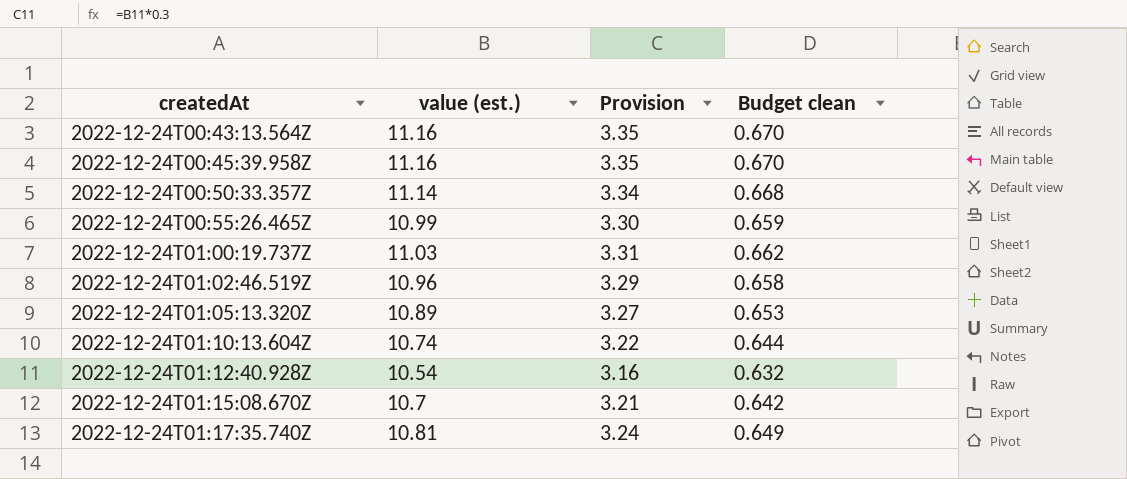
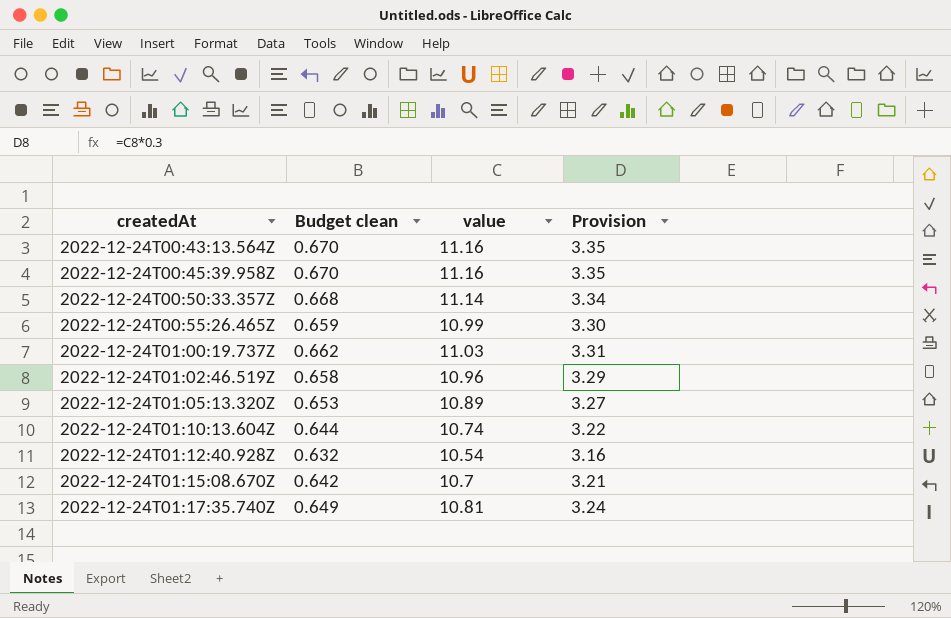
column Budget clean | position: 4 -> 2
column name: value (est.) -> value

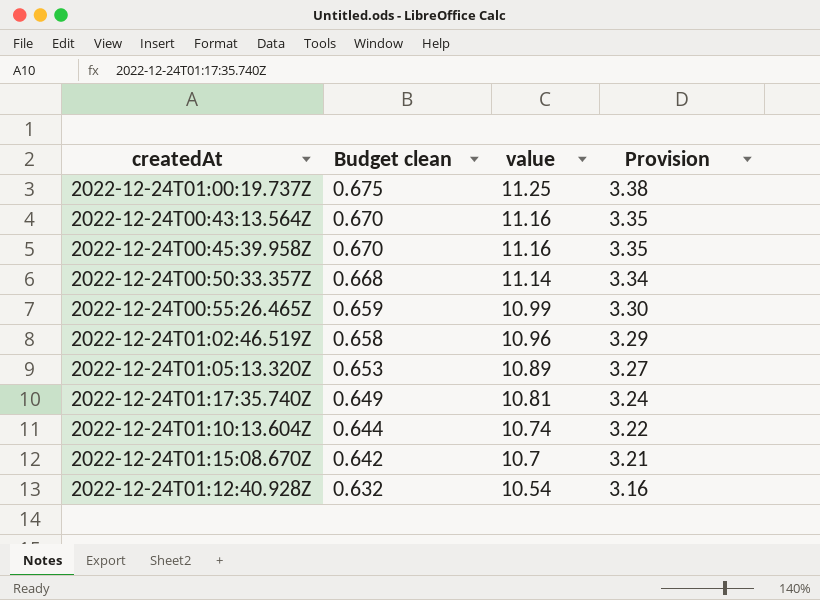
row order: createdAt ascending -> Budget clean descending
2022-12-24T01:00:19.737Z | Budget clean: 0.662 -> 0.675
2022-12-24T01:00:19.737Z | value: 11.03 -> 11.25
2022-12-24T01:00:19.737Z | Provision: 3.31 -> 3.38

